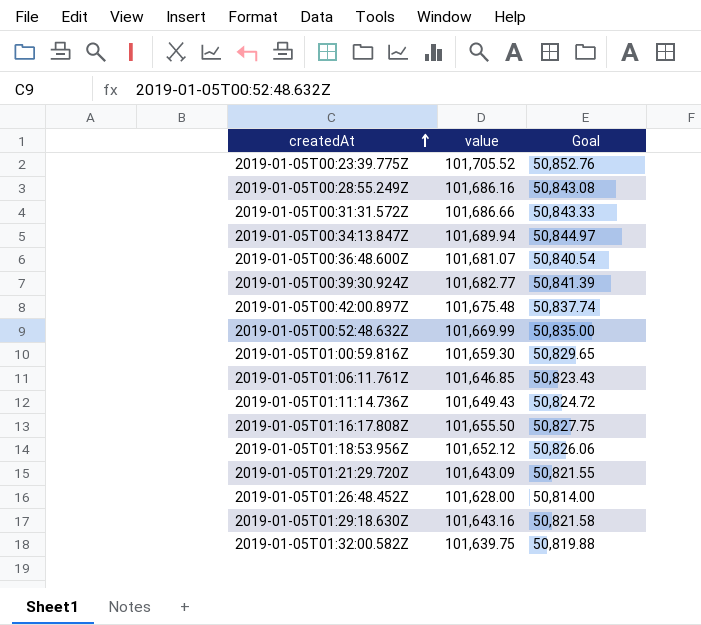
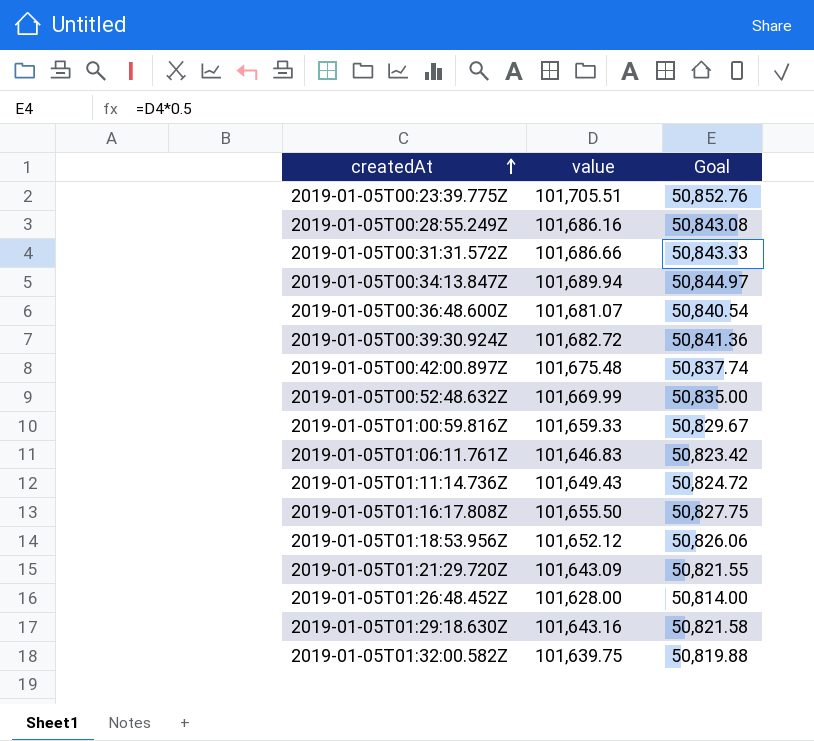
2019-01-05T00:23:39.775Z | value: 101,705.52 -> 101,705.51
2019-01-05T00:39:30.924Z | value: 101,682.77 -> 101,682.72
2019-01-05T00:39:30.924Z | Goal: 50,841.39 -> 50,841.36
2019-01-05T01:00:59.816Z | value: 101,659.30 -> 101,659.33
2019-01-05T01:00:59.816Z | Goal: 50,829.65 -> 50,829.67
2019-01-05T01:06:11.761Z | value: 101,646.85 -> 101,646.83
2019-01-05T01:06:11.761Z | Goal: 50,823.43 -> 50,823.42

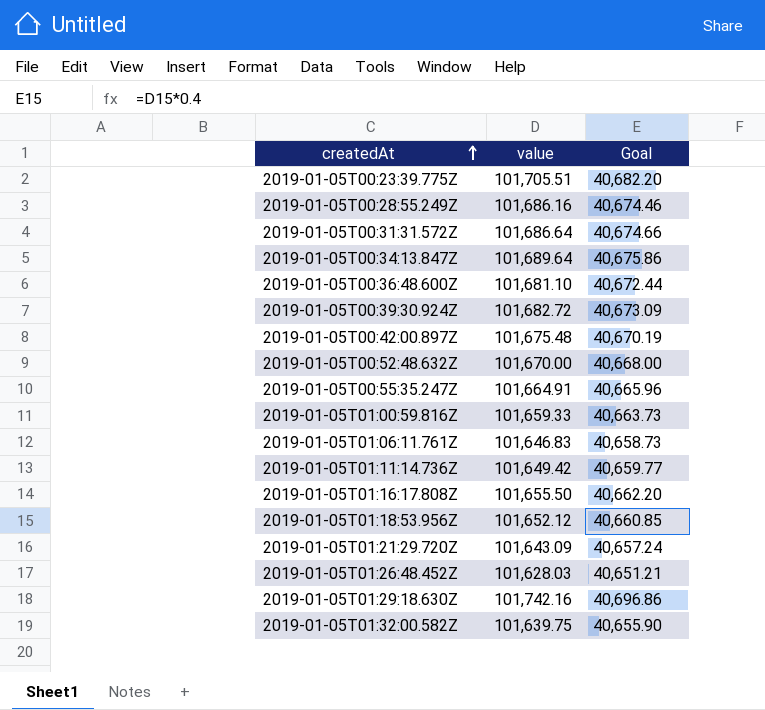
column Goal | formula: [value] * 0.5 -> [value] * 0.4
2019-01-05T00:31:31.572Z | value: 101,686.66 -> 101,686.64
2019-01-05T00:34:13.847Z | value: 101,689.94 -> 101,689.64
2019-01-05T00:36:48.600Z | value: 101,681.07 -> 101,681.10
2019-01-05T00:52:48.632Z | value: 101,669.99 -> 101,670.00
row 2019-01-05T00:55:35.247Z: none -> 101,664.91 | 40,665.96
2019-01-05T01:11:14.736Z | value: 101,649.43 -> 101,649.42
2019-01-05T01:26:48.452Z | value: 101,628.00 -> 101,628.03
2019-01-05T01:29:18.630Z | value: 101,643.16 -> 101,742.16

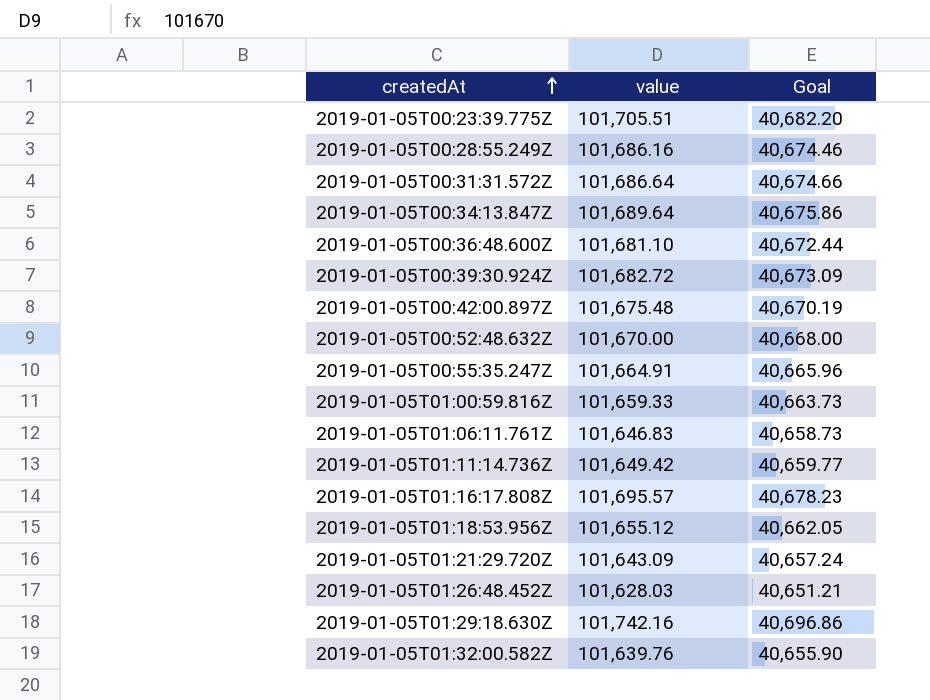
2019-01-05T01:16:17.808Z | value: 101,655.50 -> 101,695.57
2019-01-05T01:16:17.808Z | Goal: 40,662.20 -> 40,678.23
2019-01-05T01:18:53.956Z | value: 101,652.12 -> 101,655.12
2019-01-05T01:18:53.956Z | Goal: 40,660.85 -> 40,662.05
2019-01-05T01:32:00.582Z | value: 101,639.75 -> 101,639.76

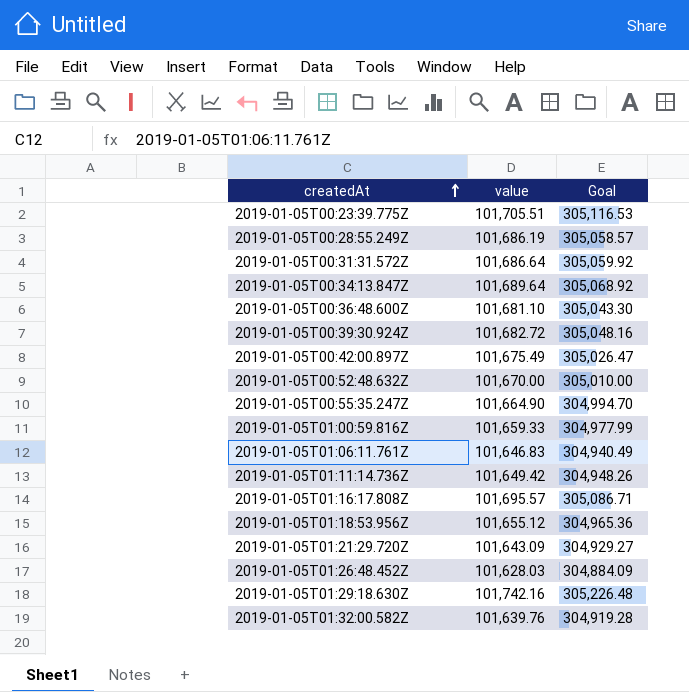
column Goal | formula: [value] * 0.4 -> [value] * 3
2019-01-05T00:28:55.249Z | value: 101,686.16 -> 101,686.19
2019-01-05T00:42:00.897Z | value: 101,675.48 -> 101,675.49
2019-01-05T00:55:35.247Z | value: 101,664.91 -> 101,664.90

